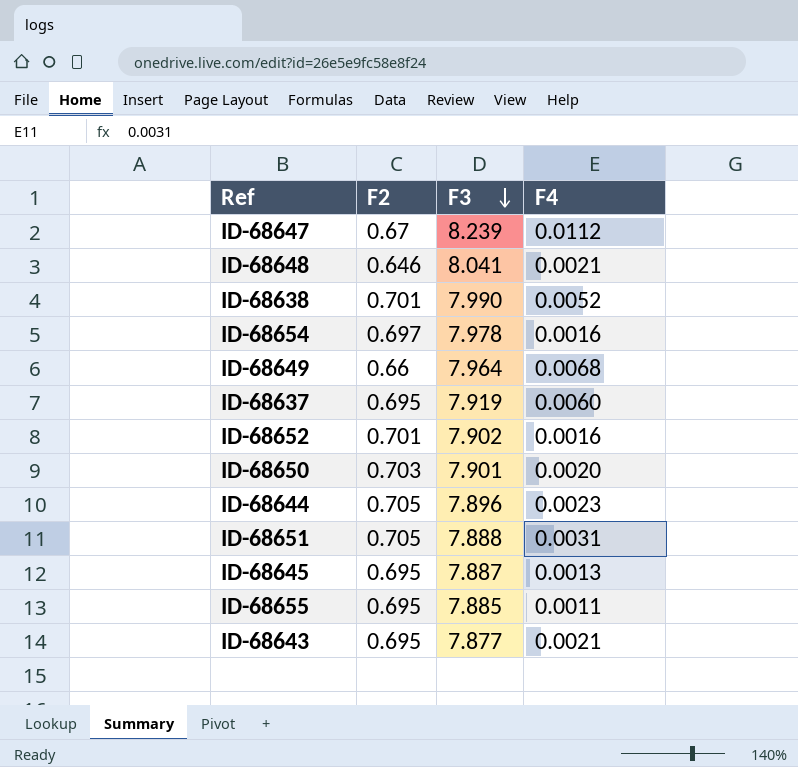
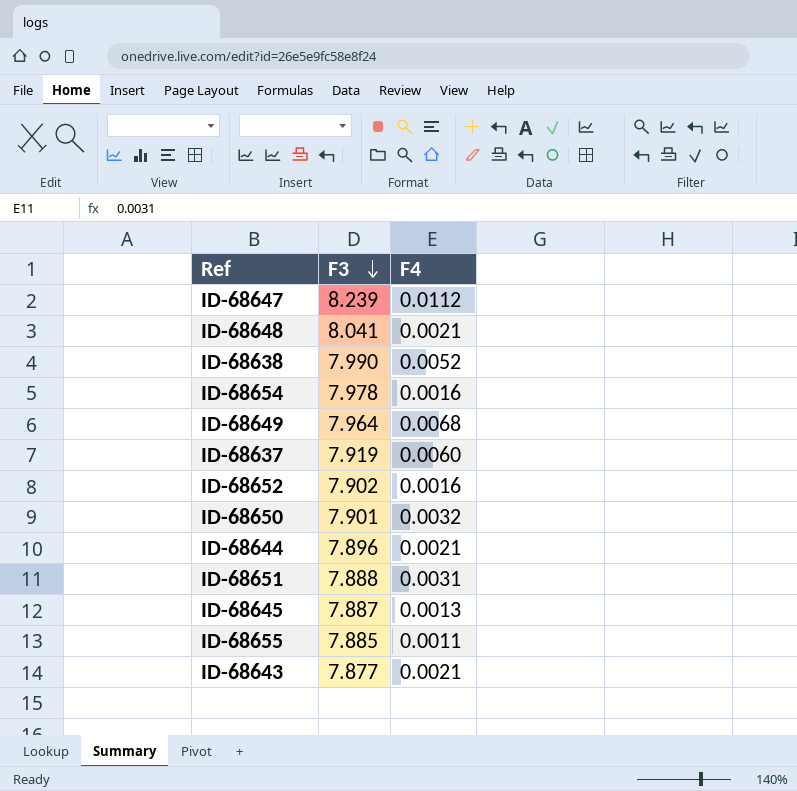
column F2 | position: 2 -> none
ID-68650 | F4: 0.0020 -> 0.0032
ID-68644 | F4: 0.0023 -> 0.0021

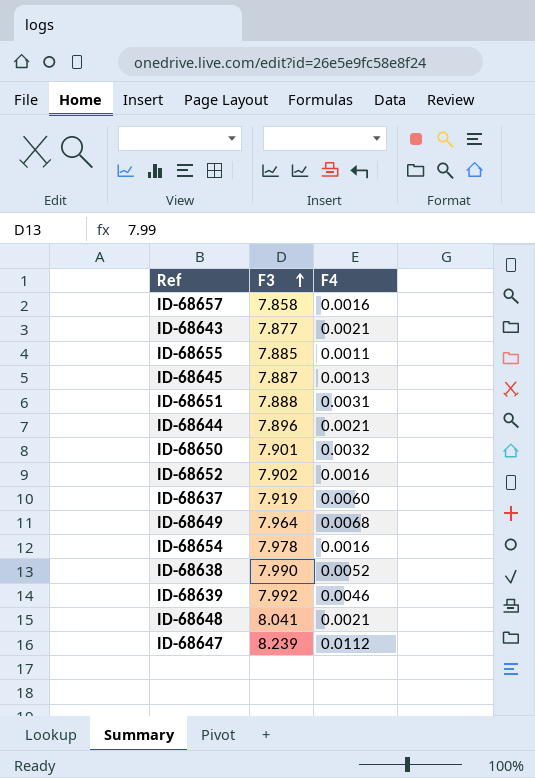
row order: F3 descending -> F3 ascending
row ID-68657: none -> 7.858 | 0.0016
row ID-68639: none -> 7.992 | 0.0046

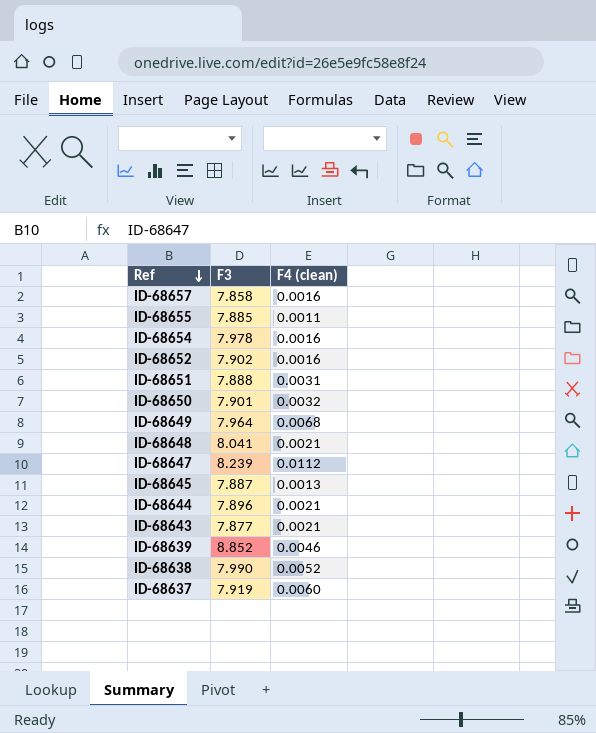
row order: F3 ascending -> Ref descending
column name: F4 -> F4 (clean)
ID-68639 | F3: 7.992 -> 8.852

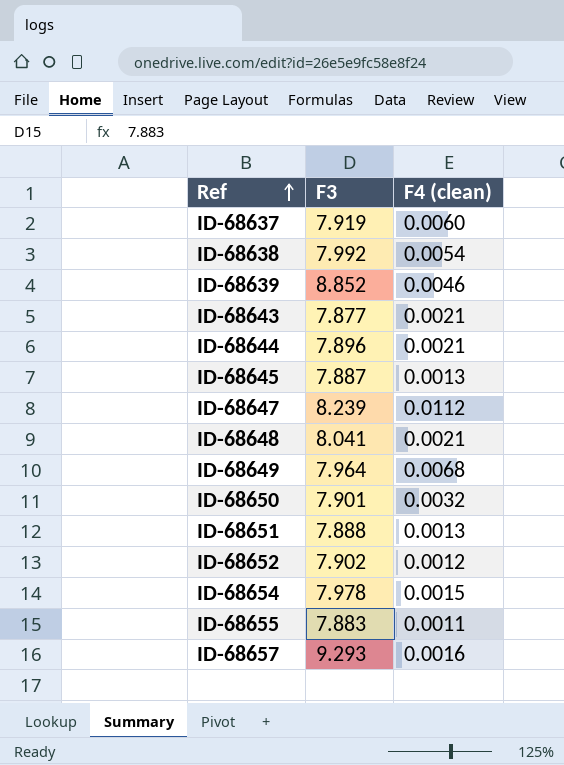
row order: Ref descending -> Ref ascending
ID-68638 | F3: 7.990 -> 7.992
ID-68638 | F4 (clean): 0.0052 -> 0.0054
ID-68651 | F4 (clean): 0.0031 -> 0.0013
ID-68652 | F4 (clean): 0.0016 -> 0.0012
ID-68654 | F4 (clean): 0.0016 -> 0.0015
ID-68655 | F3: 7.885 -> 7.883
ID-68657 | F3: 7.858 -> 9.293

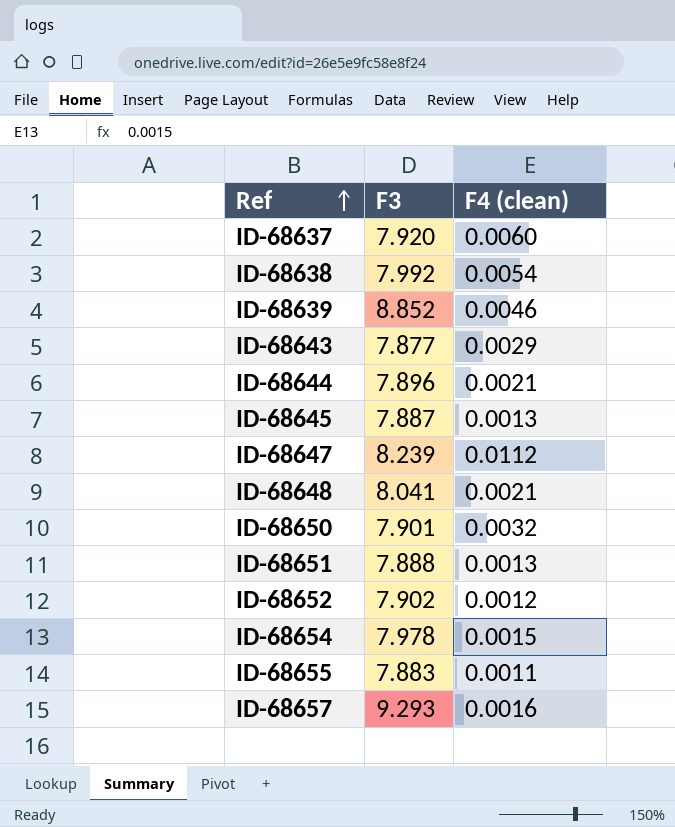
row ID-68649: 7.964 | 0.0068 -> none
ID-68637 | F3: 7.919 -> 7.920
ID-68643 | F4 (clean): 0.0021 -> 0.0029

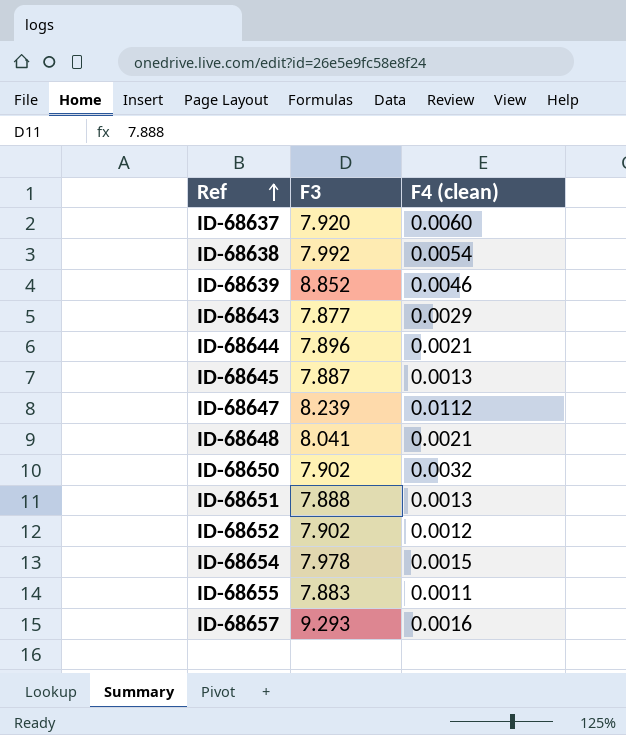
ID-68650 | F3: 7.901 -> 7.902

